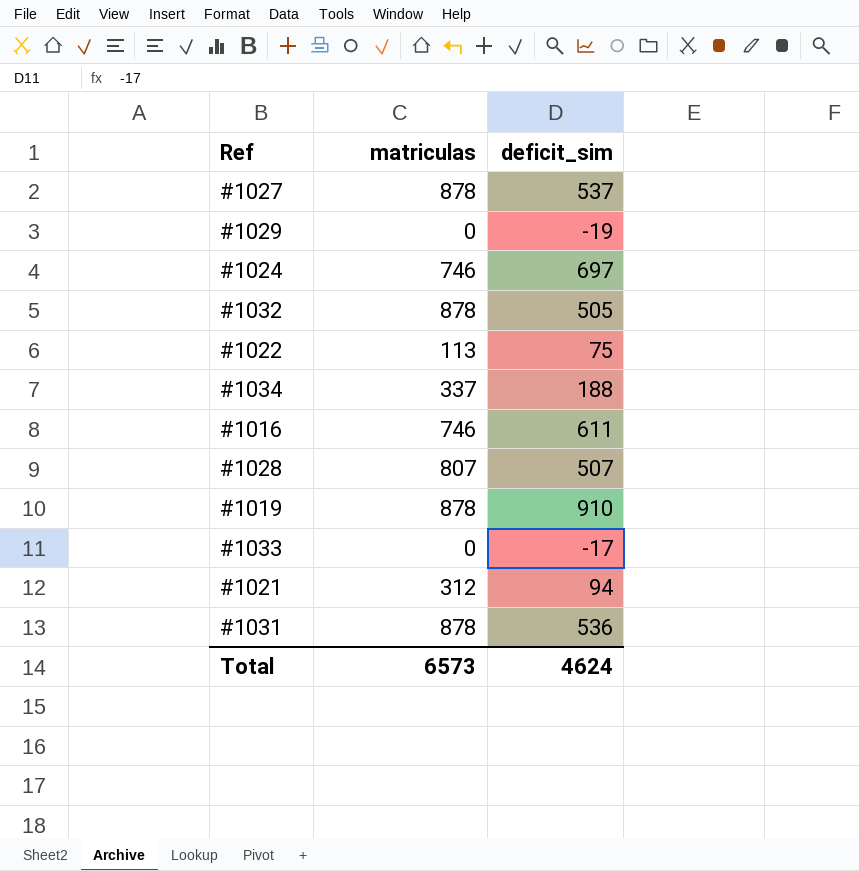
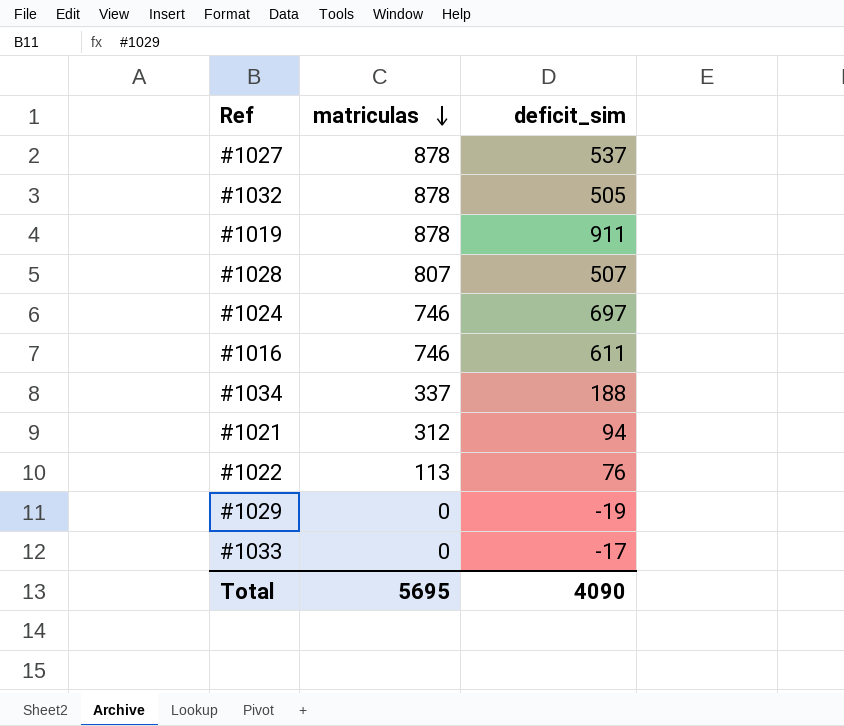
row order: none -> matriculas descending
row #1031: 878 | 536 -> none
#1019 | deficit_sim: 910 -> 911
#1022 | deficit_sim: 75 -> 76
Total | matriculas: 6573 -> 5695
Total | deficit_sim: 4624 -> 4090

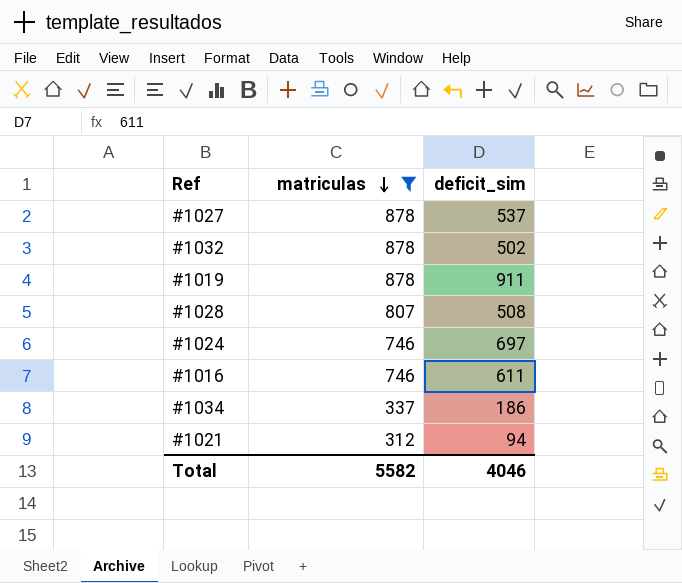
filter: none -> matriculas >= 312
#1032 | deficit_sim: 505 -> 502
#1028 | deficit_sim: 507 -> 508
#1034 | deficit_sim: 188 -> 186
Total | matriculas: 5695 -> 5582
Total | deficit_sim: 4090 -> 4046

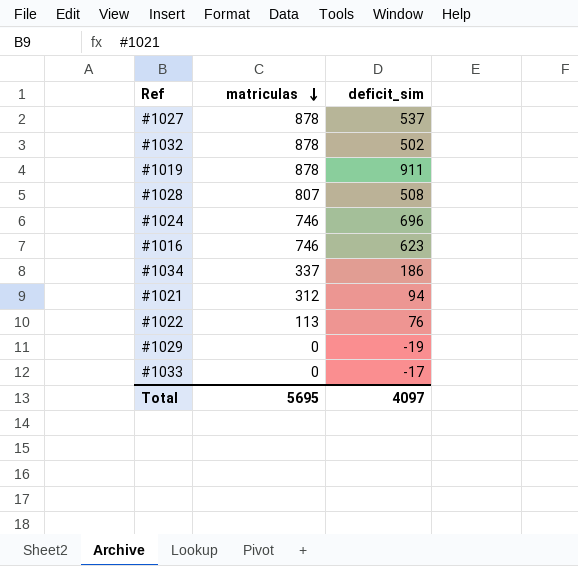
filter: matriculas >= 312 -> none
#1024 | deficit_sim: 697 -> 696
#1016 | deficit_sim: 611 -> 623
Total | matriculas: 5582 -> 5695
Total | deficit_sim: 4046 -> 4097

